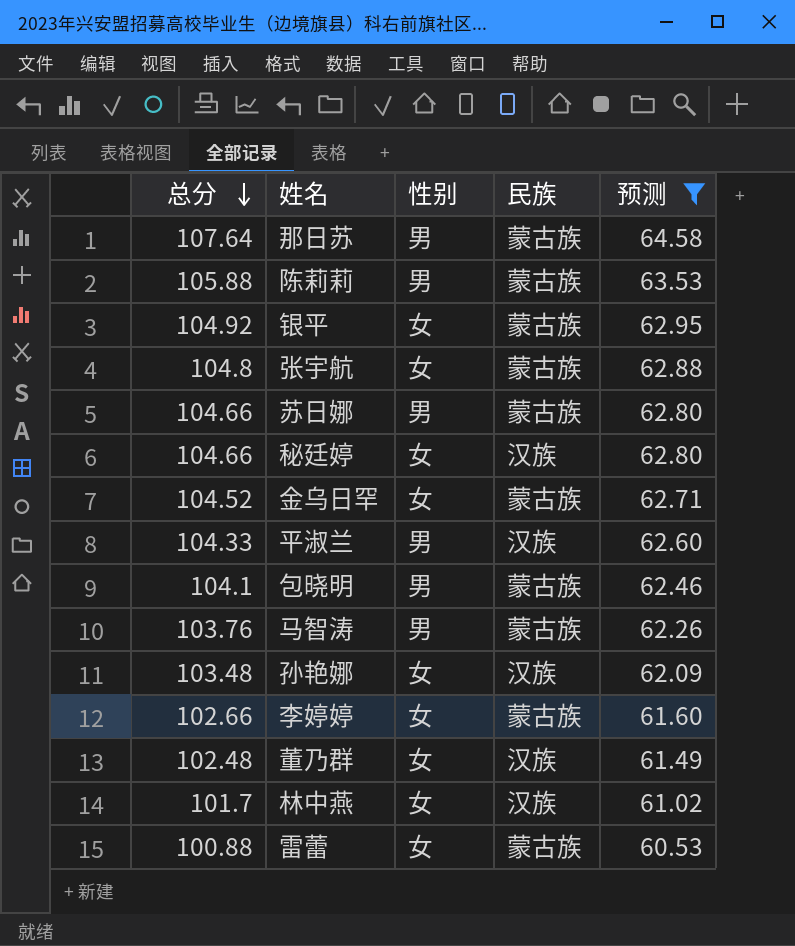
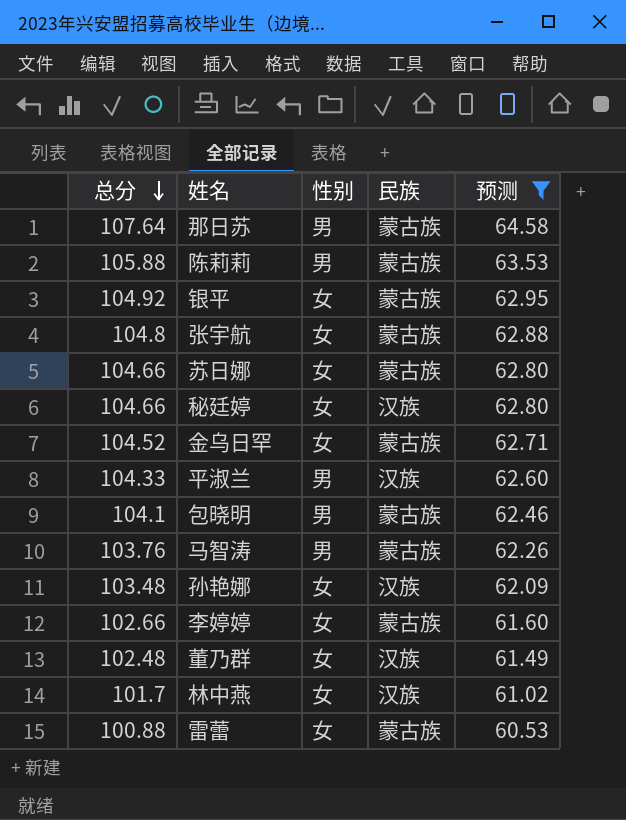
苏日娜 | 性别: 男 -> 女

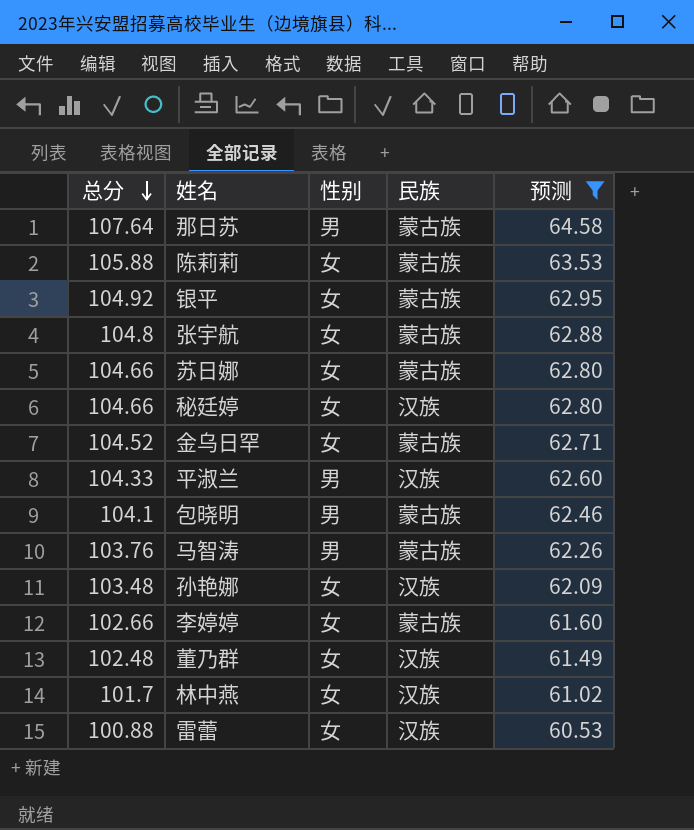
陈莉莉 | 性别: 男 -> 女
雷蕾 | 民族: 蒙古族 -> 汉族

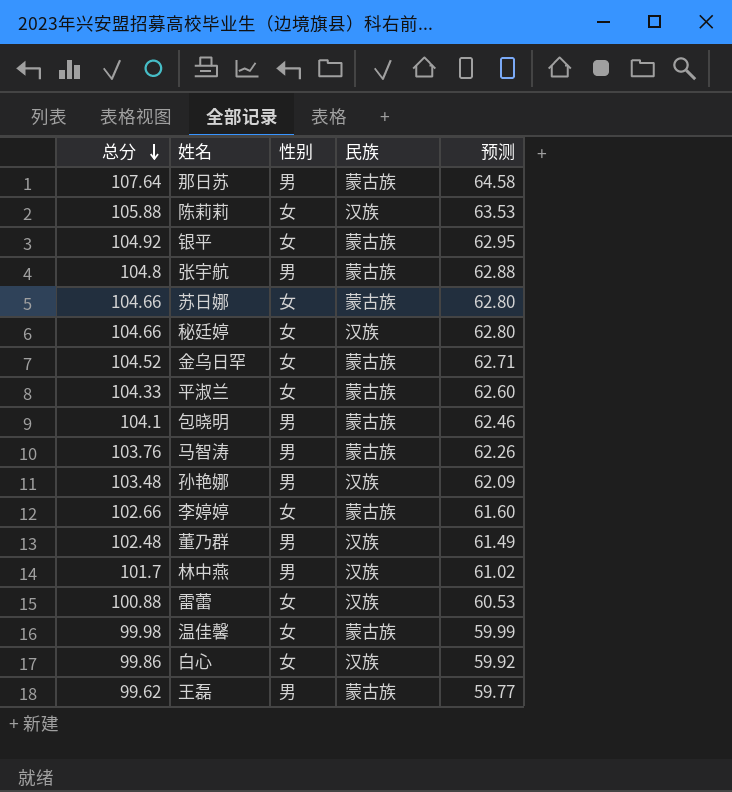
filter: 预测 >= 60.53 -> none
陈莉莉 | 民族: 蒙古族 -> 汉族
张宇航 | 性别: 女 -> 男
平淑兰 | 性别: 男 -> 女
平淑兰 | 民族: 汉族 -> 蒙古族
孙艳娜 | 性别: 女 -> 男
董乃群 | 性别: 女 -> 男
林中燕 | 性别: 女 -> 男

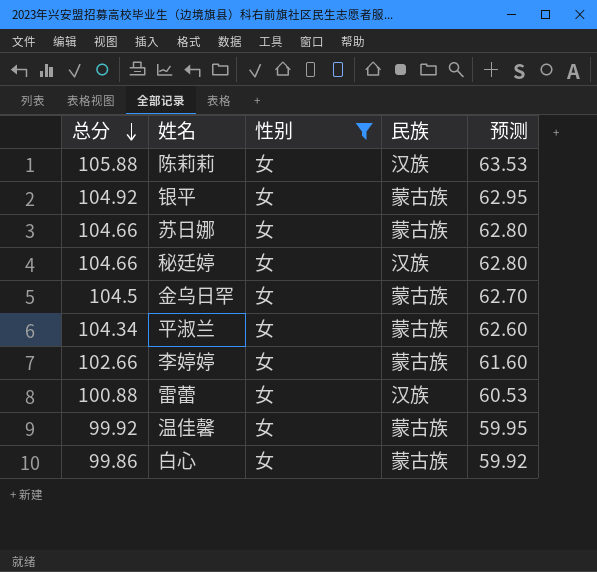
filter: none -> 性别 = 女
金乌日罕 | 总分: 104.52 -> 104.5
金乌日罕 | 预测: 62.71 -> 62.70
平淑兰 | 总分: 104.33 -> 104.34
温佳馨 | 总分: 99.98 -> 99.92
温佳馨 | 预测: 59.99 -> 59.95
白心 | 民族: 汉族 -> 蒙古族

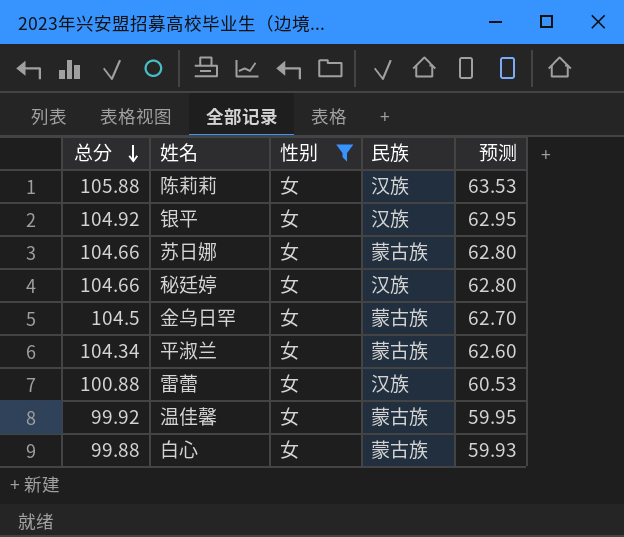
row 李婷婷: 102.66 | 女 | 蒙古族 | 61.60 -> none
银平 | 民族: 蒙古族 -> 汉族
白心 | 总分: 99.86 -> 99.88
白心 | 预测: 59.92 -> 59.93

